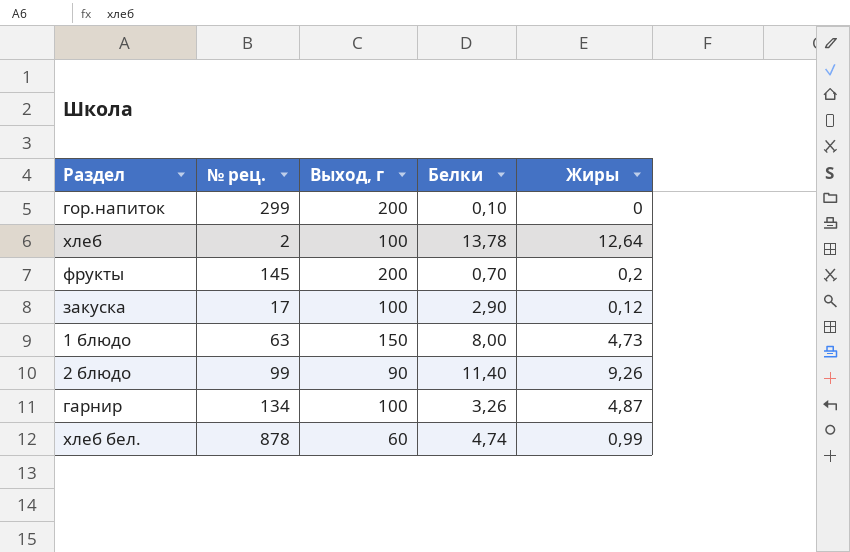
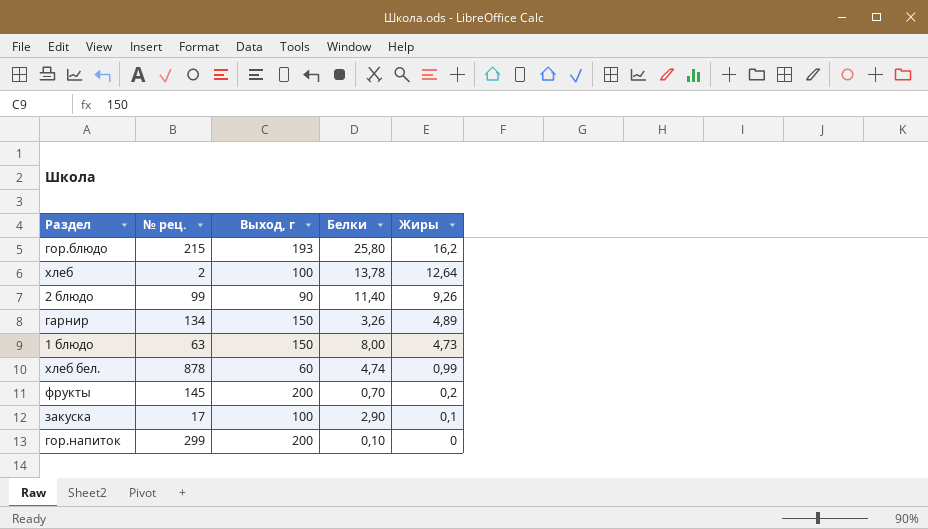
row order: none -> Жиры descending
row гор.блюдо: none -> 215 | 193 | 25,80 | 16,2
гарнир | Выход, г: 100 -> 150
гарнир | Жиры: 4,87 -> 4,89
закуска | Жиры: 0,12 -> 0,1

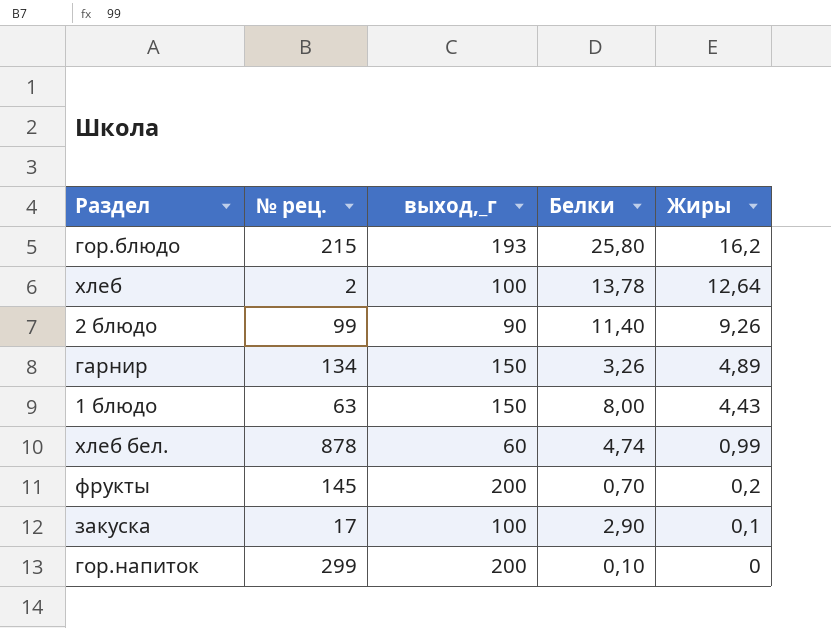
column name: Выход, г -> выход,_г
1 блюдо | Жиры: 4,73 -> 4,43

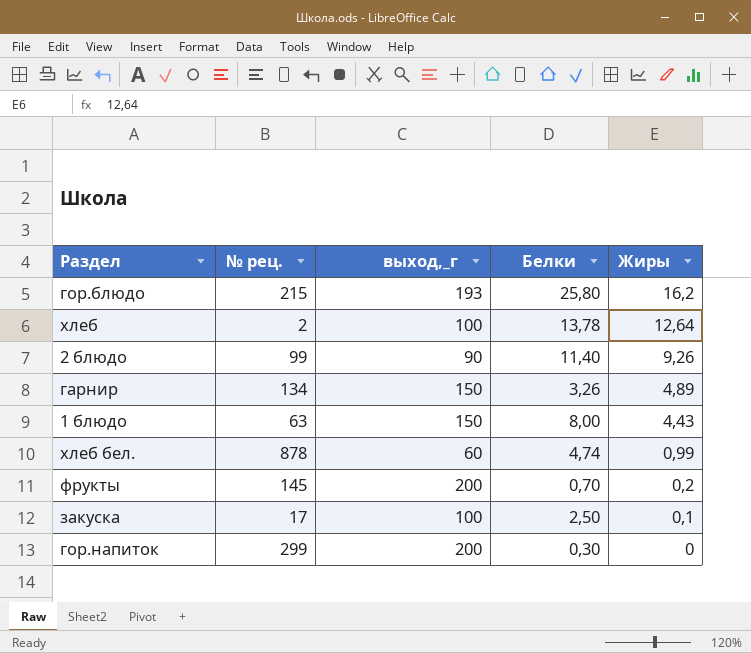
закуска | Белки: 2,90 -> 2,50
гор.напиток | Белки: 0,10 -> 0,30

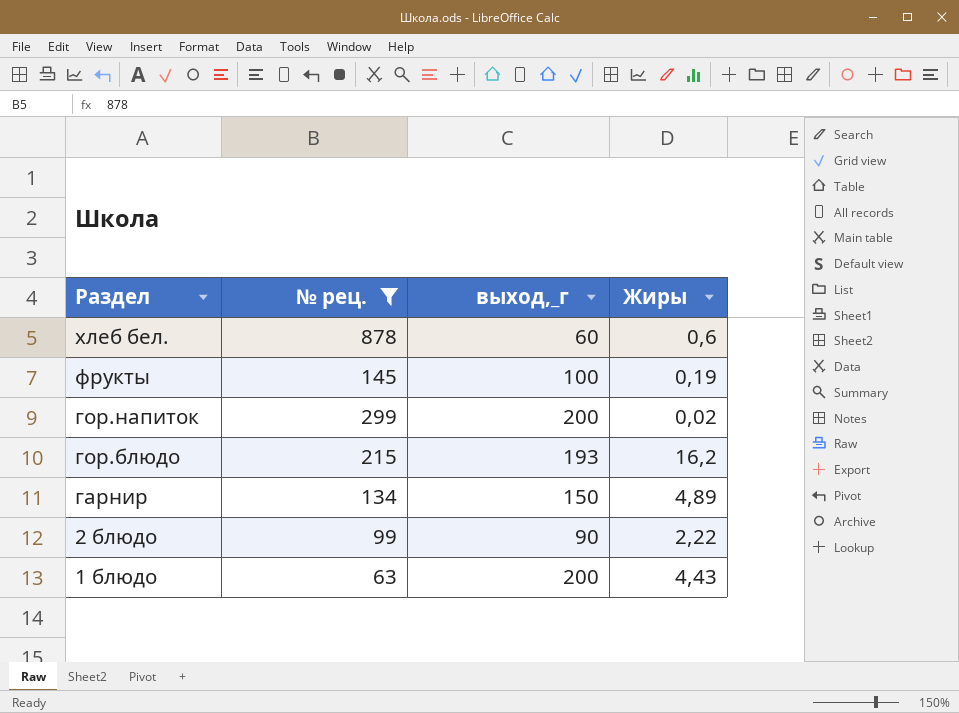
filter: none -> № рец. >= 63
row order: Жиры descending -> Раздел descending
column Белки | position: 4 -> none
хлеб бел. | Жиры: 0,99 -> 0,6
фрукты | выход,_г: 200 -> 100
фрукты | Жиры: 0,2 -> 0,19
гор.напиток | Жиры: 0 -> 0,02
2 блюдо | Жиры: 9,26 -> 2,22
1 блюдо | выход,_г: 150 -> 200

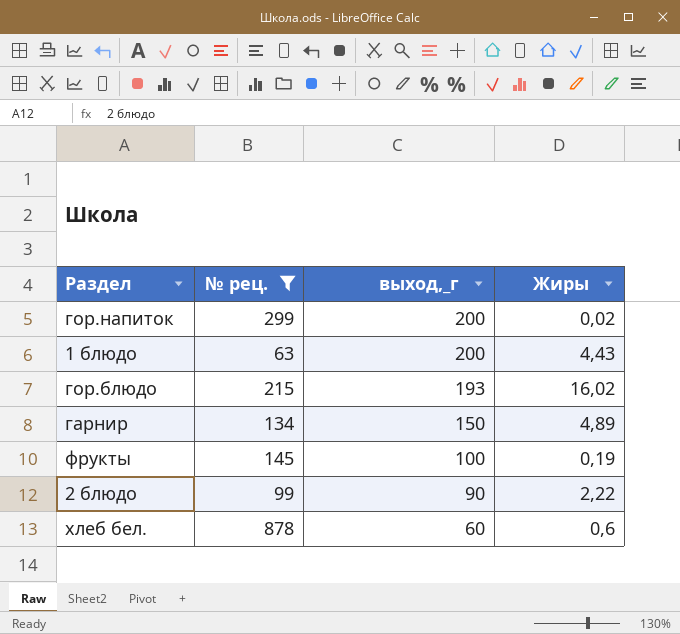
row order: Раздел descending -> выход,_г descending
гор.блюдо | Жиры: 16,2 -> 16,02

